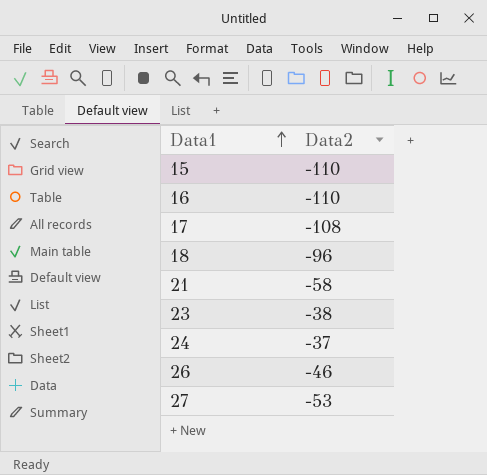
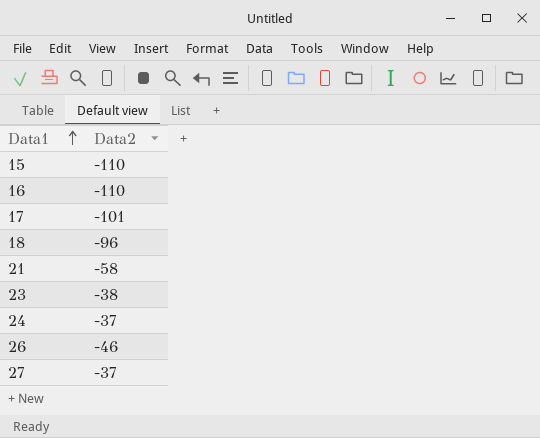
17 | Data2: -108 -> -101
27 | Data2: -53 -> -37

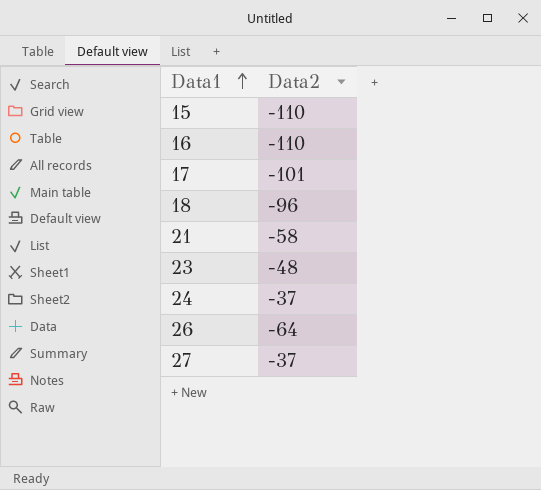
23 | Data2: -38 -> -48
26 | Data2: -46 -> -64

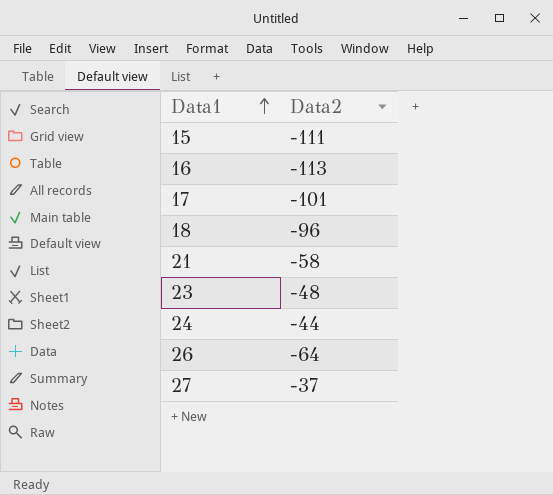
15 | Data2: -110 -> -111
16 | Data2: -110 -> -113
24 | Data2: -37 -> -44

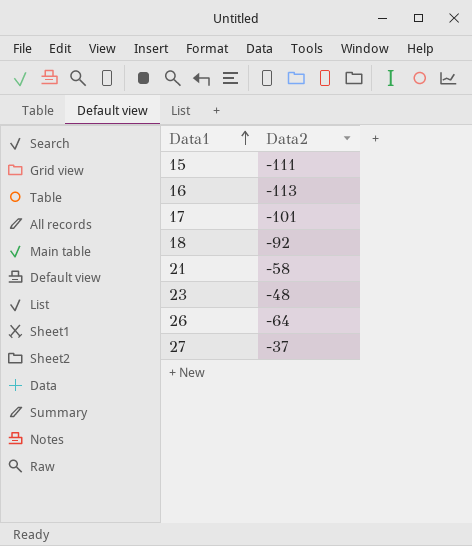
row 24: -44 -> none
18 | Data2: -96 -> -92

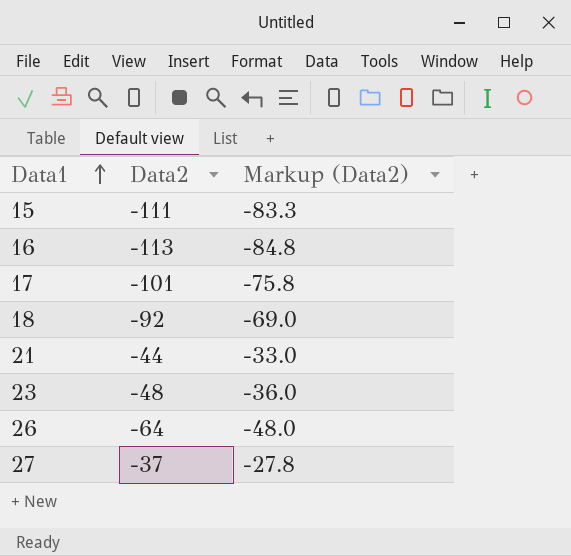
column Markup (Data2) | formula: none -> [Data2] * 0.75
21 | Data2: -58 -> -44

